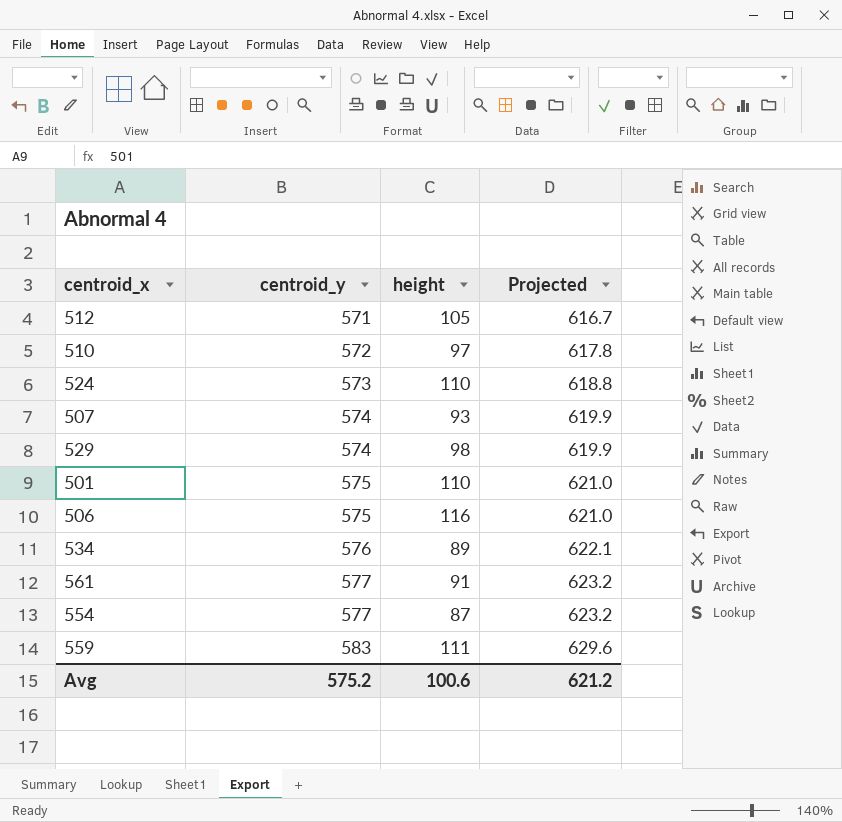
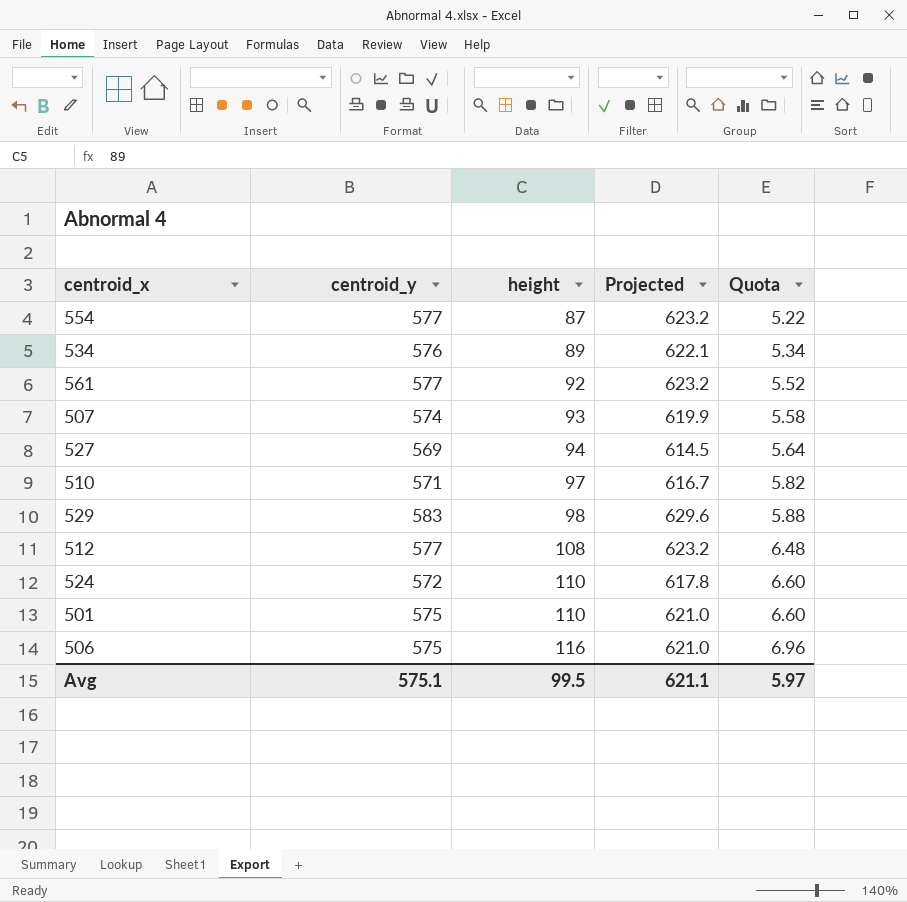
row order: centroid_y ascending -> height ascending
column Quota | formula: none -> [height] * 0.06
row 559: 583 | 111 | 629.6 -> none
561 | height: 91 -> 92
row 527: none -> 569 | 94 | 614.5 | 5.64
510 | centroid_y: 572 -> 571
510 | Projected: 617.8 -> 616.7
529 | centroid_y: 574 -> 583
529 | Projected: 619.9 -> 629.6
512 | centroid_y: 571 -> 577
512 | height: 105 -> 108
512 | Projected: 616.7 -> 623.2
524 | centroid_y: 573 -> 572
524 | Projected: 618.8 -> 617.8
Avg | centroid_y: 575.2 -> 575.1
Avg | height: 100.6 -> 99.5
Avg | Projected: 621.2 -> 621.1

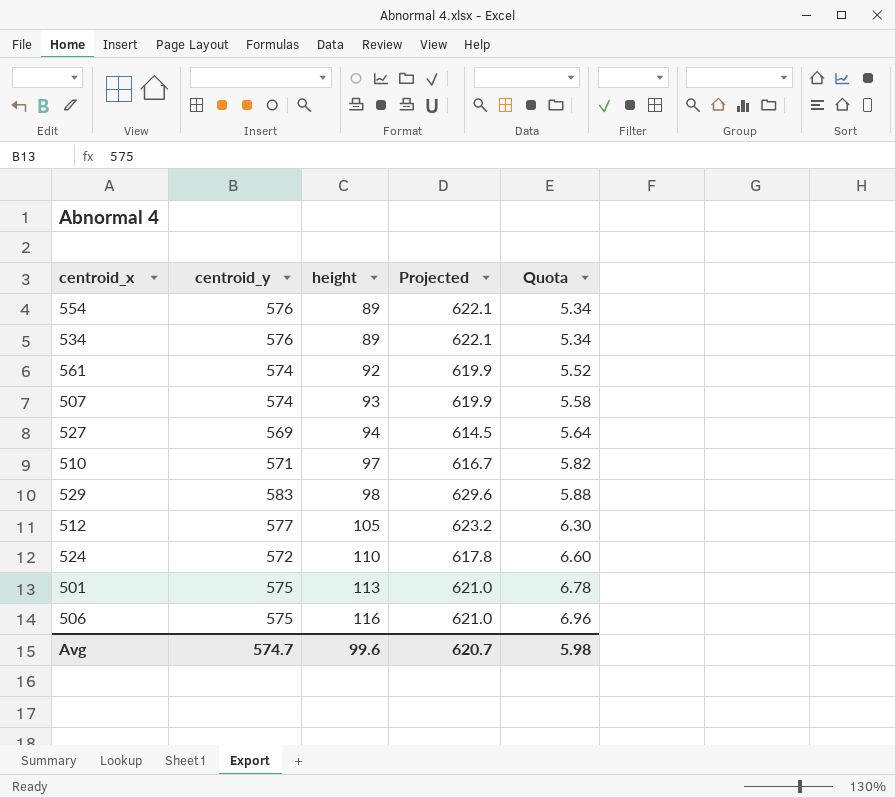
554 | centroid_y: 577 -> 576
554 | height: 87 -> 89
554 | Projected: 623.2 -> 622.1
554 | Quota: 5.22 -> 5.34
561 | centroid_y: 577 -> 574
561 | Projected: 623.2 -> 619.9
512 | height: 108 -> 105
512 | Quota: 6.48 -> 6.30
501 | height: 110 -> 113
501 | Quota: 6.60 -> 6.78
Avg | centroid_y: 575.1 -> 574.7
Avg | height: 99.5 -> 99.6
Avg | Projected: 621.1 -> 620.7
Avg | Quota: 5.97 -> 5.98

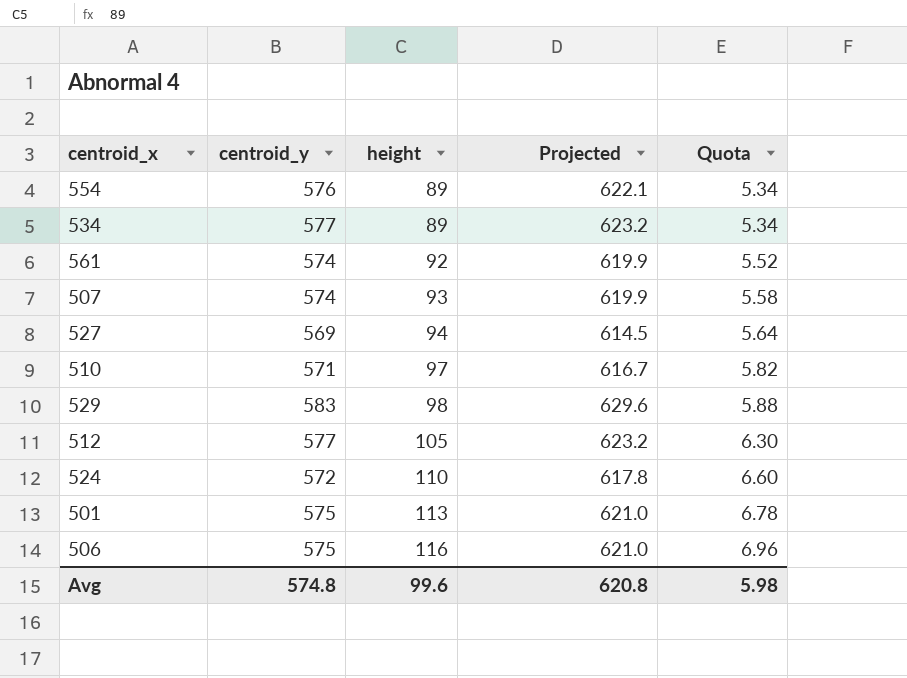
534 | centroid_y: 576 -> 577
534 | Projected: 622.1 -> 623.2
Avg | centroid_y: 574.7 -> 574.8
Avg | Projected: 620.7 -> 620.8

